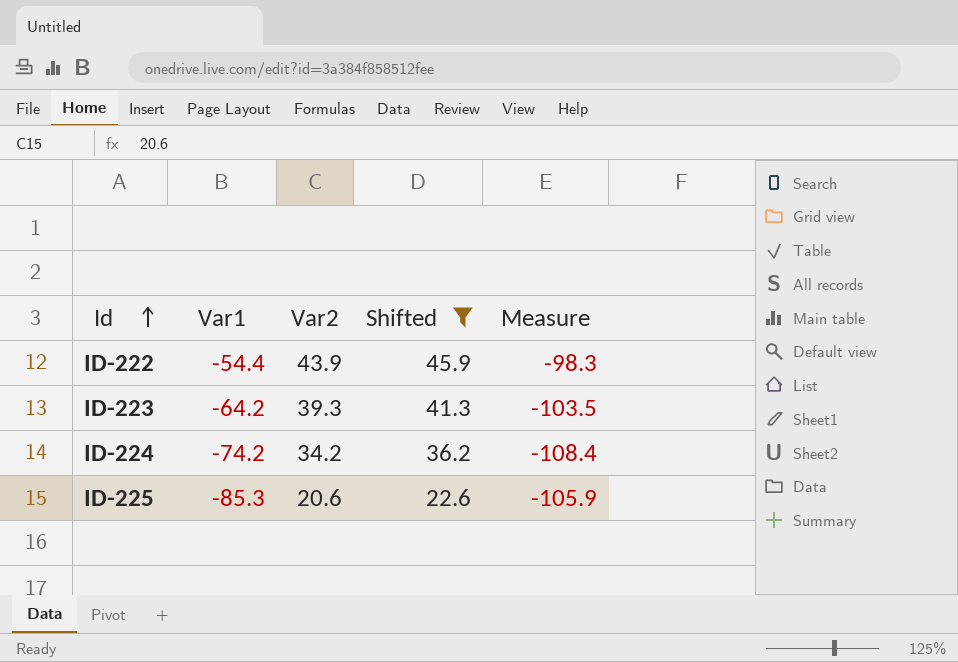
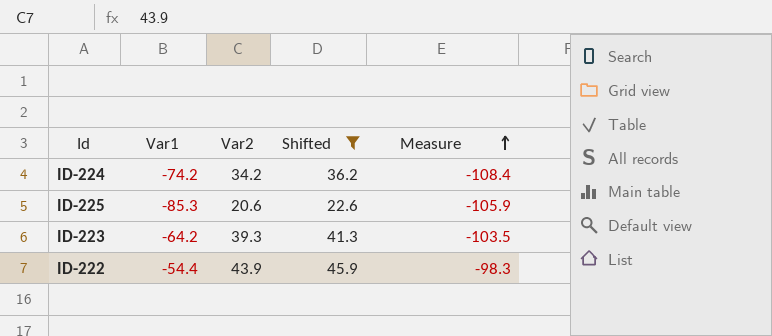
row order: Id ascending -> Measure ascending

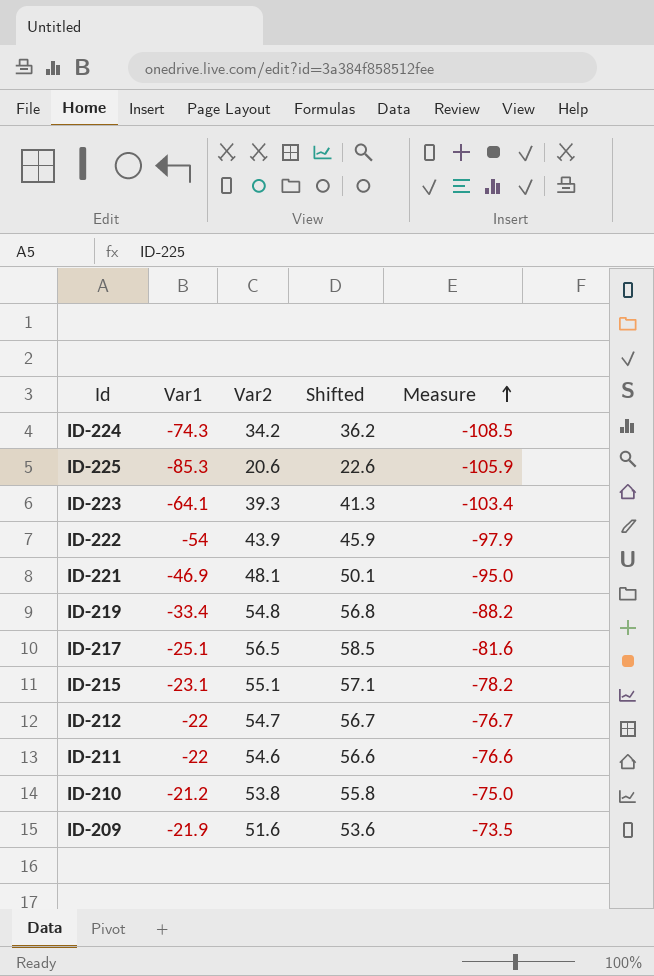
filter: Shifted <= 45.9 -> none
ID-224 | Var1: -74.2 -> -74.3
ID-224 | Measure: -108.4 -> -108.5
ID-223 | Var1: -64.2 -> -64.1
ID-223 | Measure: -103.5 -> -103.4
ID-222 | Var1: -54.4 -> -54
ID-222 | Measure: -98.3 -> -97.9

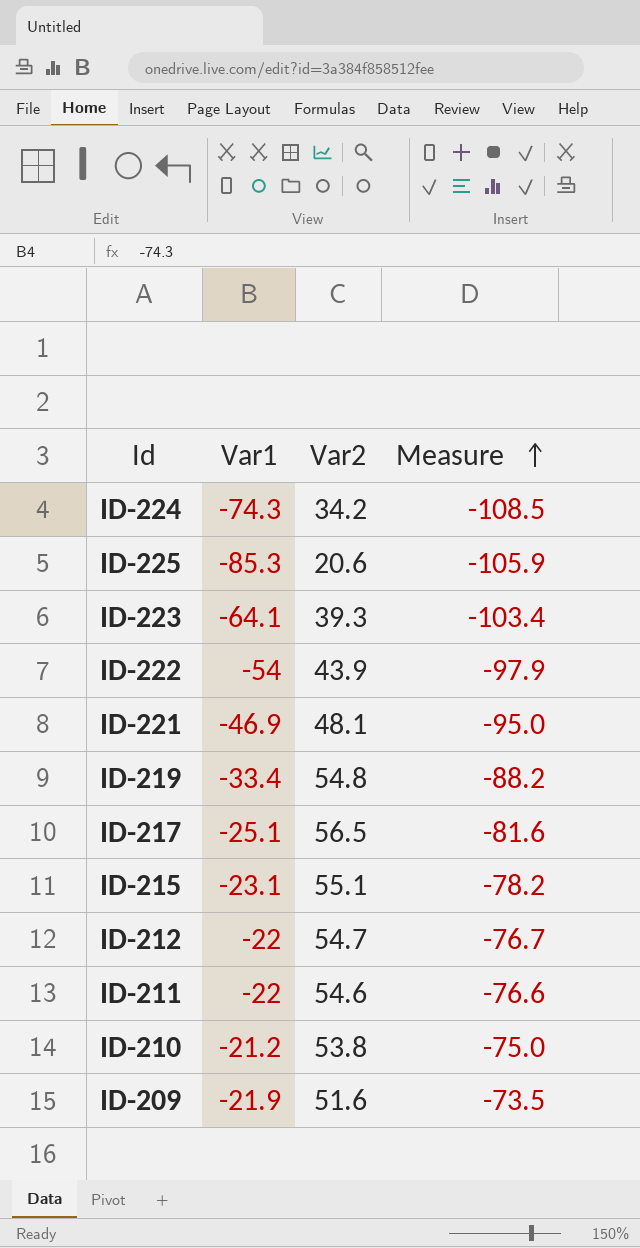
column Shifted | formula: [Var2] + 2 -> none

